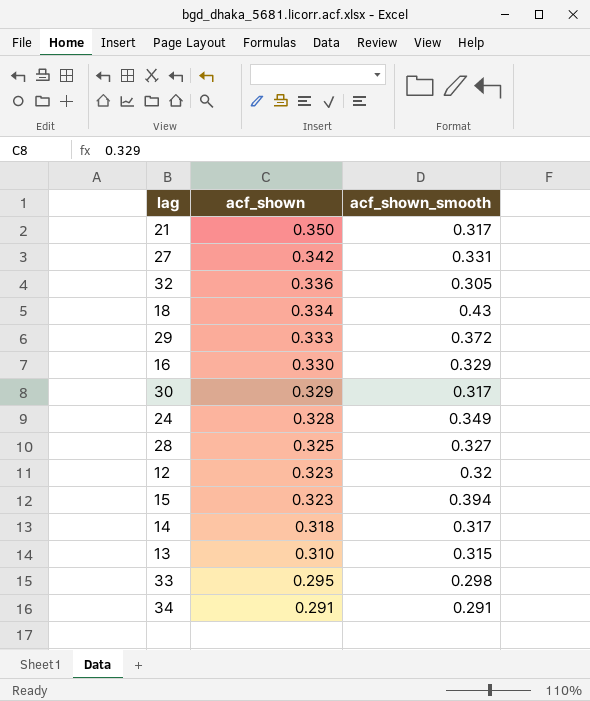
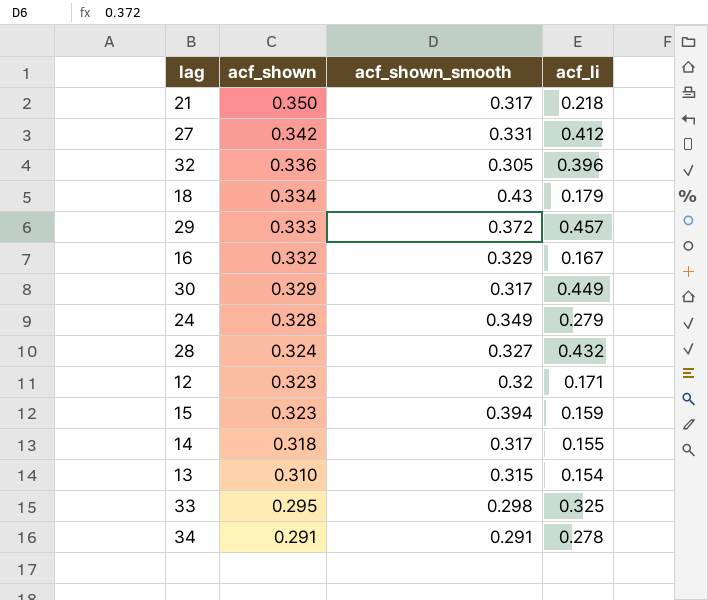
column acf_li | position: none -> 4
16 | acf_shown: 0.330 -> 0.332
28 | acf_shown: 0.325 -> 0.324

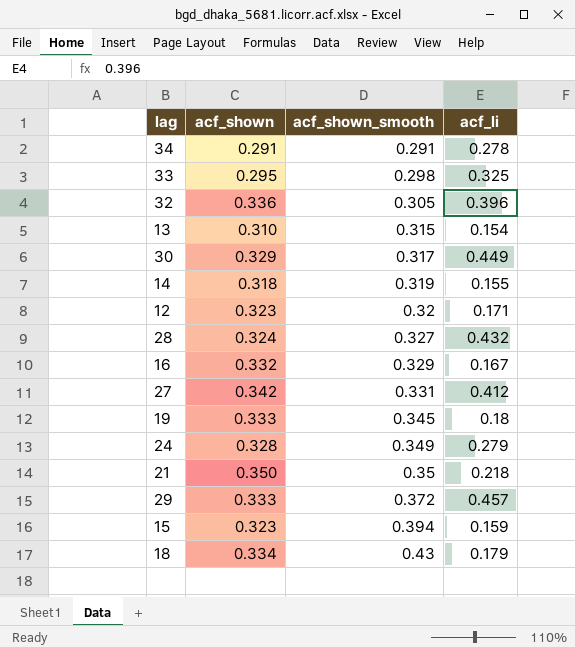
row order: acf_shown descending -> acf_shown_smooth ascending
14 | acf_shown_smooth: 0.317 -> 0.319
row 19: none -> 0.333 | 0.345 | 0.18
21 | acf_shown_smooth: 0.317 -> 0.35

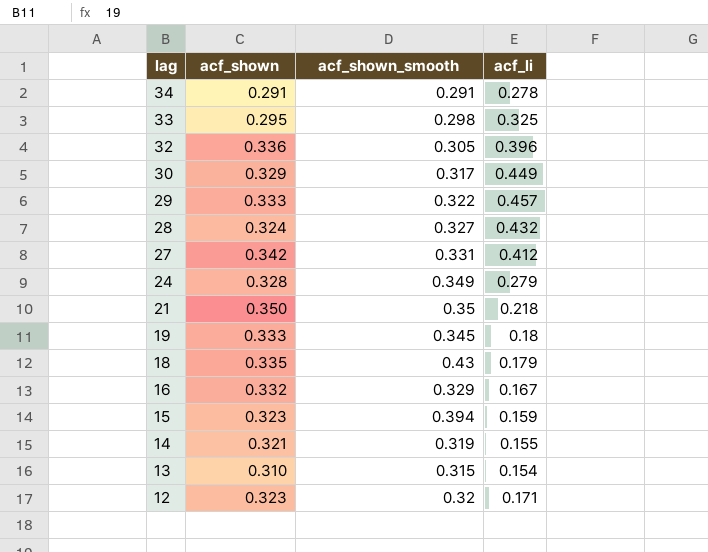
row order: acf_shown_smooth ascending -> lag descending
29 | acf_shown_smooth: 0.372 -> 0.322
18 | acf_shown: 0.334 -> 0.335
14 | acf_shown: 0.318 -> 0.321

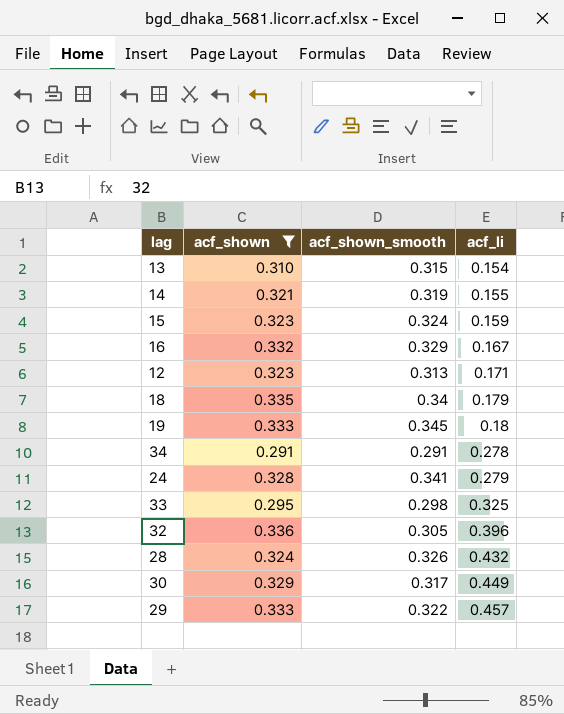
filter: none -> acf_shown <= 0.336
row order: lag descending -> acf_li ascending
15 | acf_shown_smooth: 0.394 -> 0.324
12 | acf_shown_smooth: 0.32 -> 0.313
18 | acf_shown_smooth: 0.43 -> 0.34
24 | acf_shown_smooth: 0.349 -> 0.341
28 | acf_shown_smooth: 0.327 -> 0.326

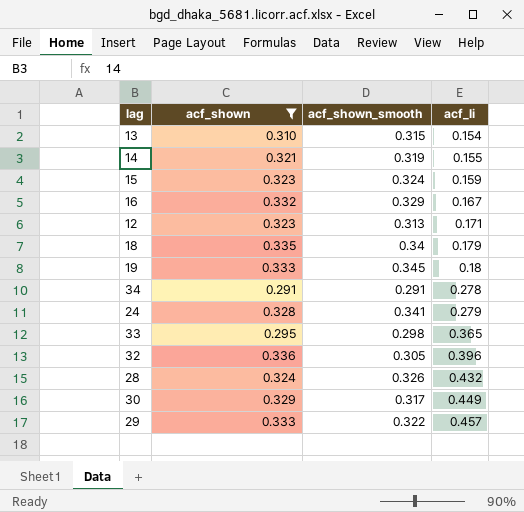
33 | acf_li: 0.325 -> 0.365

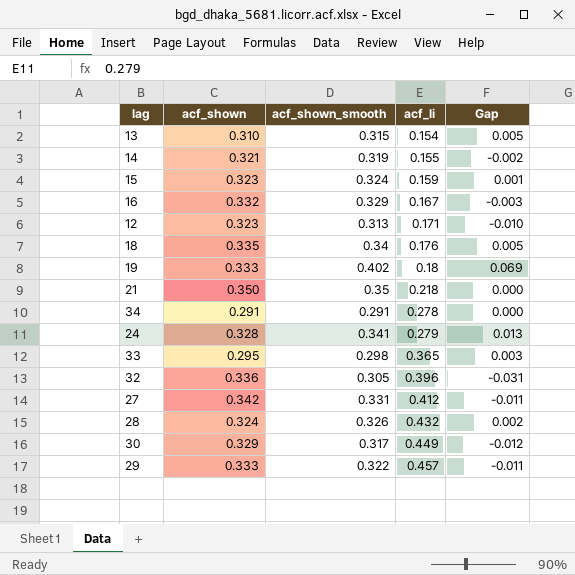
filter: acf_shown <= 0.336 -> none
column Gap | formula: none -> [acf_shown_smooth] - [acf_shown]
18 | acf_li: 0.179 -> 0.176
19 | acf_shown_smooth: 0.345 -> 0.402

